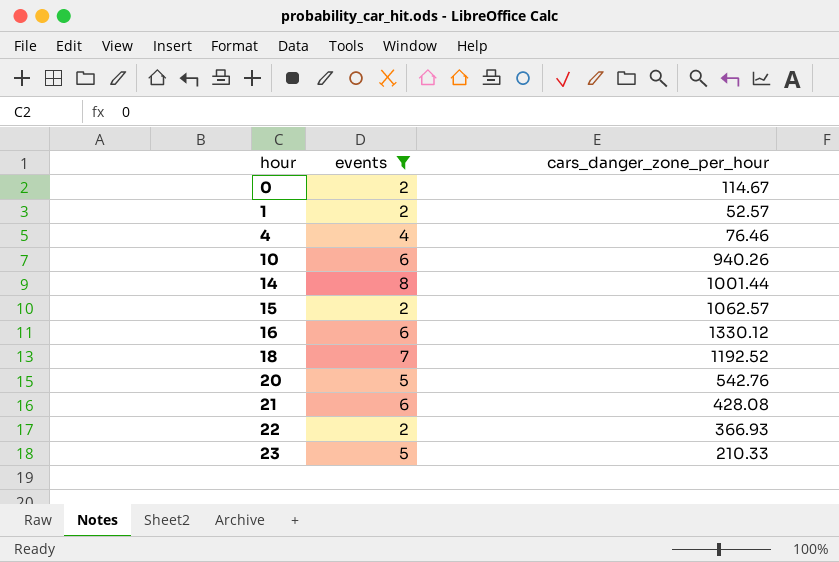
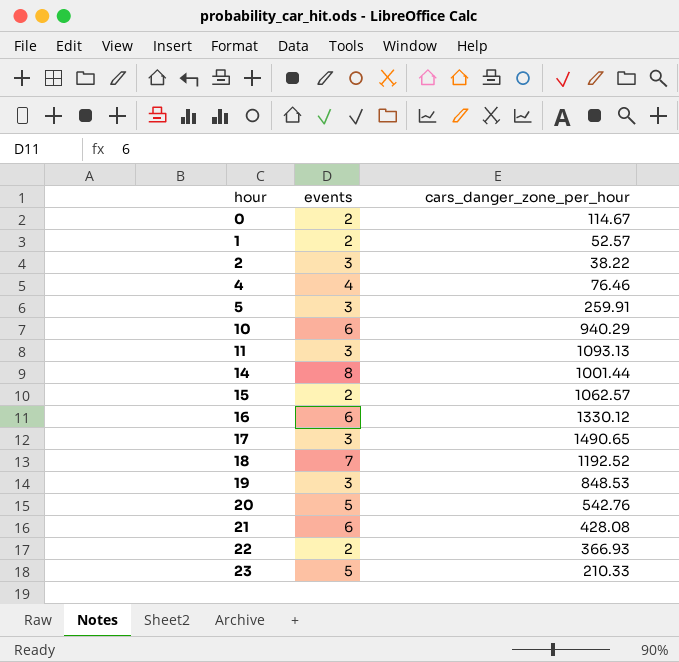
filter: events != 3 -> none
10 | cars_danger_zone_per_hour: 940.26 -> 940.29

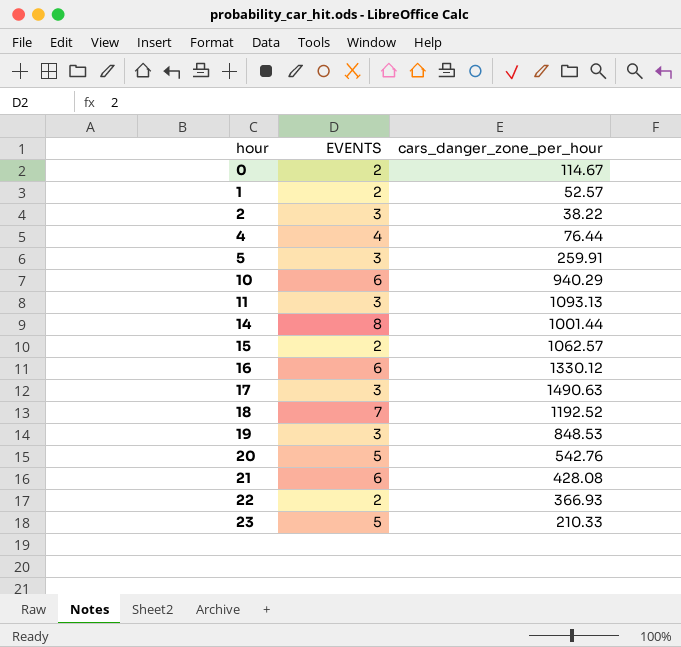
column name: events -> EVENTS
4 | cars_danger_zone_per_hour: 76.46 -> 76.44
17 | cars_danger_zone_per_hour: 1490.65 -> 1490.63

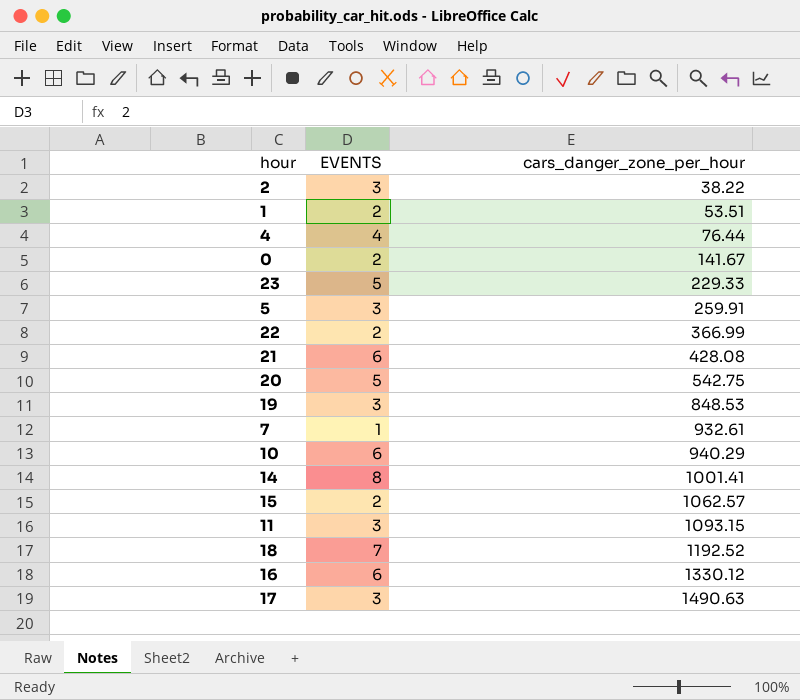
row order: hour ascending -> cars_danger_zone_per_hour ascending
1 | cars_danger_zone_per_hour: 52.57 -> 53.51
0 | cars_danger_zone_per_hour: 114.67 -> 141.67
23 | cars_danger_zone_per_hour: 210.33 -> 229.33
22 | cars_danger_zone_per_hour: 366.93 -> 366.99
20 | cars_danger_zone_per_hour: 542.76 -> 542.75
row 7: none -> 1 | 932.61
14 | cars_danger_zone_per_hour: 1001.44 -> 1001.41
11 | cars_danger_zone_per_hour: 1093.13 -> 1093.15

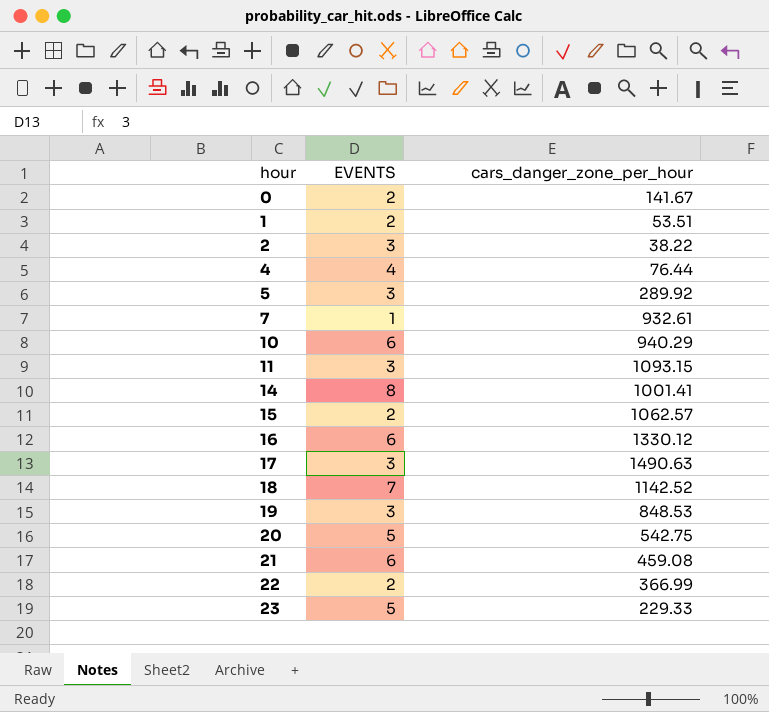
row order: cars_danger_zone_per_hour ascending -> hour ascending
5 | cars_danger_zone_per_hour: 259.91 -> 289.92
18 | cars_danger_zone_per_hour: 1192.52 -> 1142.52
21 | cars_danger_zone_per_hour: 428.08 -> 459.08

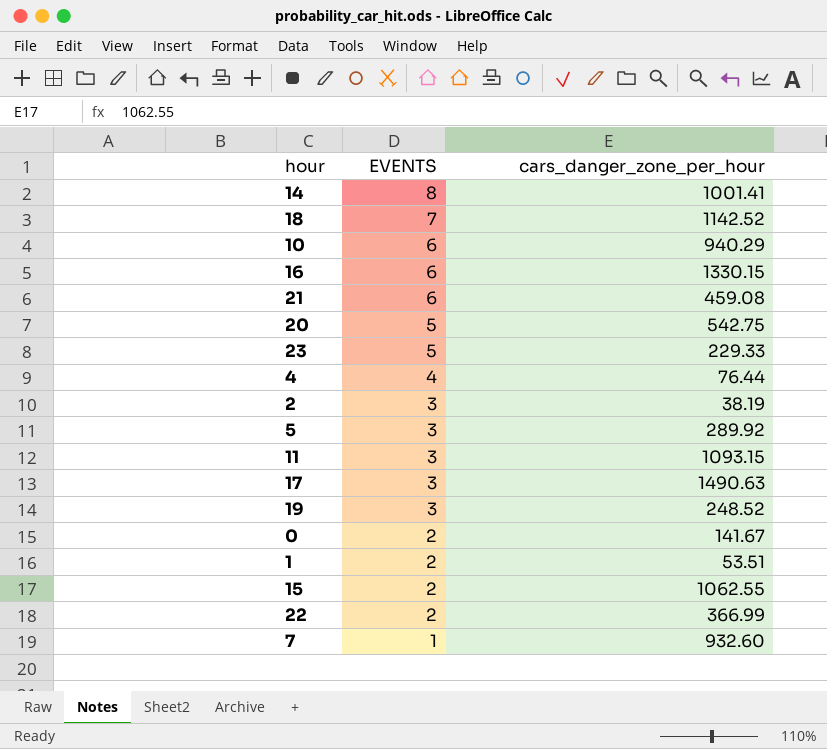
row order: hour ascending -> EVENTS descending
16 | cars_danger_zone_per_hour: 1330.12 -> 1330.15
2 | cars_danger_zone_per_hour: 38.22 -> 38.19
19 | cars_danger_zone_per_hour: 848.53 -> 248.52
15 | cars_danger_zone_per_hour: 1062.57 -> 1062.55
7 | cars_danger_zone_per_hour: 932.61 -> 932.60

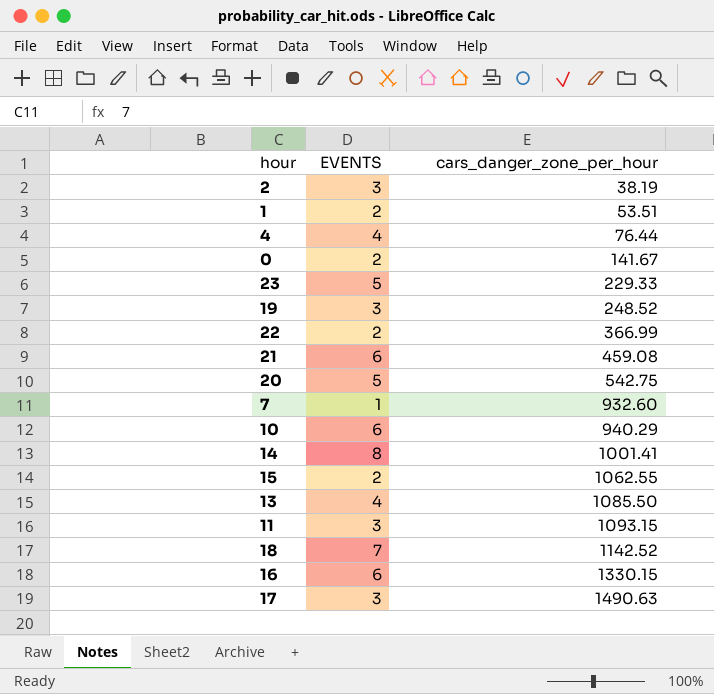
row order: EVENTS descending -> cars_danger_zone_per_hour ascending
row 5: 3 | 289.92 -> none
row 13: none -> 4 | 1085.50

